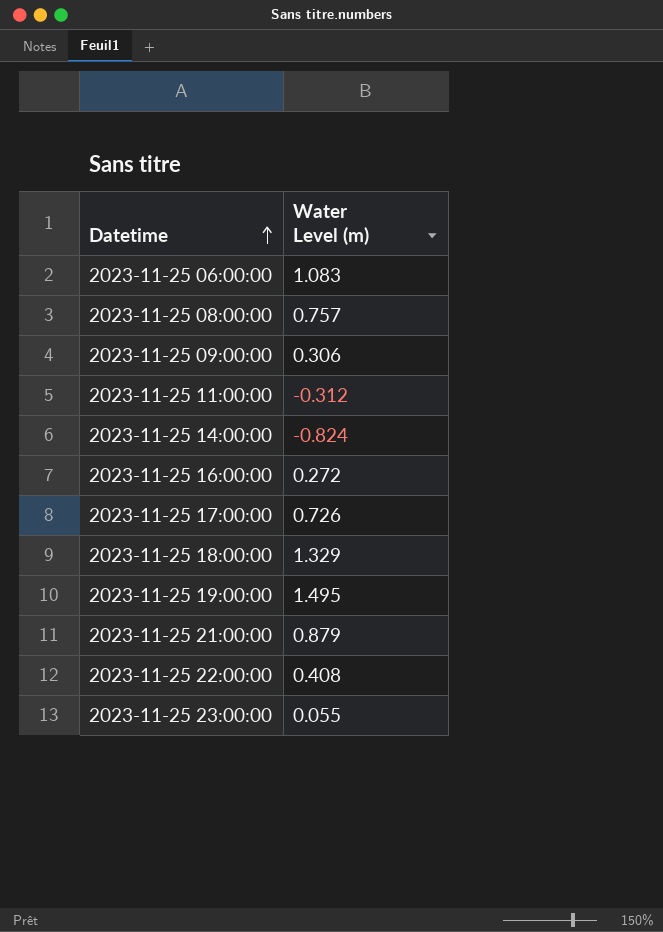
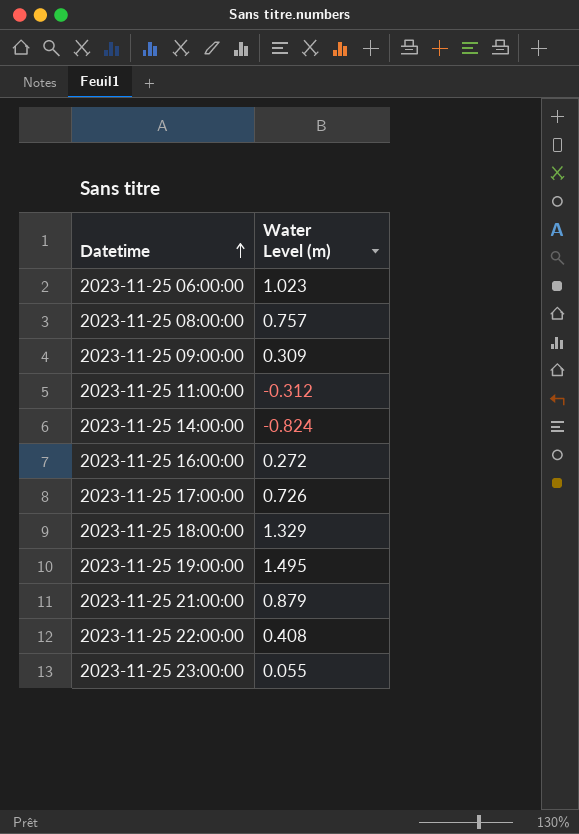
2023-11-25 06:00:00 | Water Level (m): 1.083 -> 1.023
2023-11-25 09:00:00 | Water Level (m): 0.306 -> 0.309

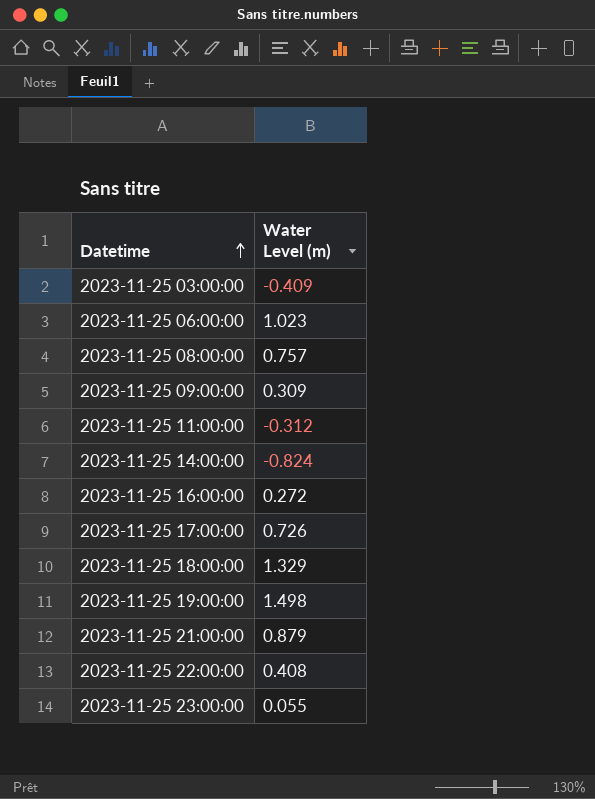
row 2023-11-25 03:00:00: none -> -0.409
2023-11-25 19:00:00 | Water Level (m): 1.495 -> 1.498

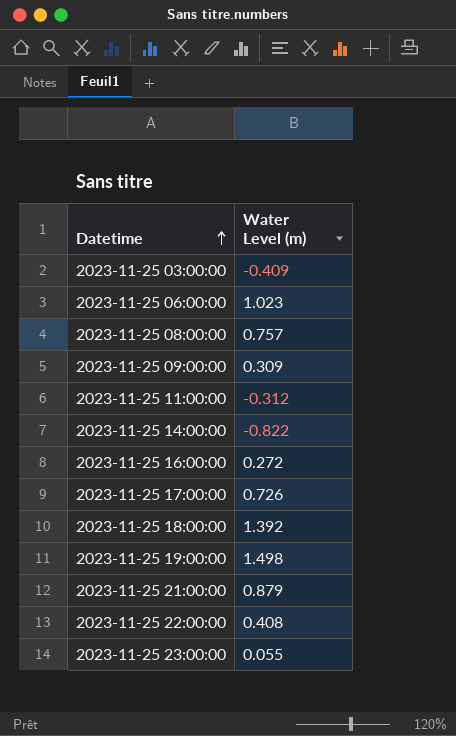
2023-11-25 14:00:00 | Water Level (m): -0.824 -> -0.822
2023-11-25 18:00:00 | Water Level (m): 1.329 -> 1.392

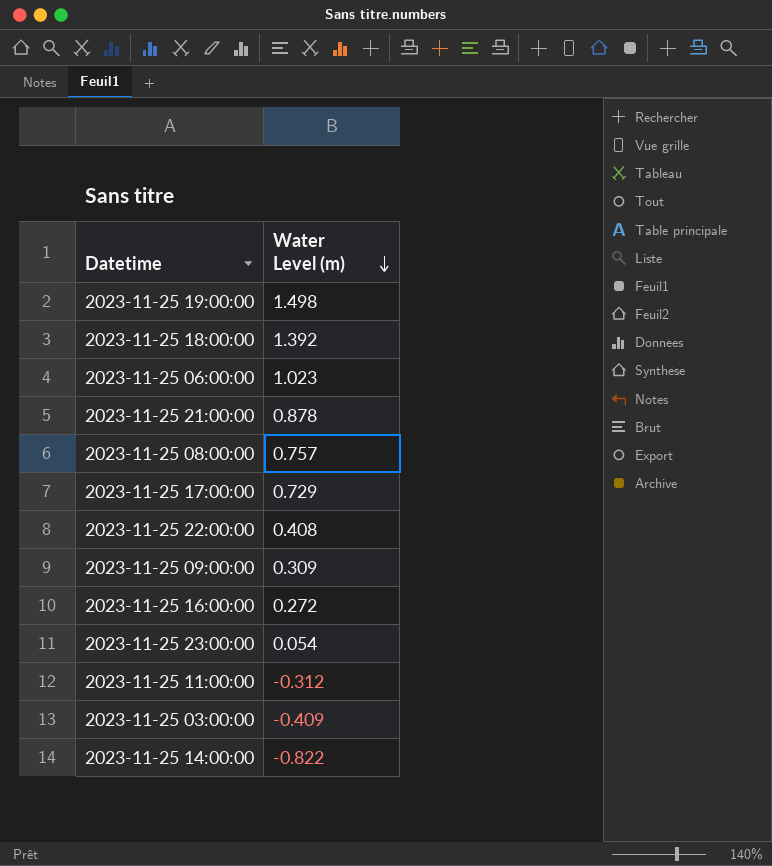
row order: Datetime ascending -> Water Level (m) descending
2023-11-25 21:00:00 | Water Level (m): 0.879 -> 0.878
2023-11-25 17:00:00 | Water Level (m): 0.726 -> 0.729
2023-11-25 23:00:00 | Water Level (m): 0.055 -> 0.054

